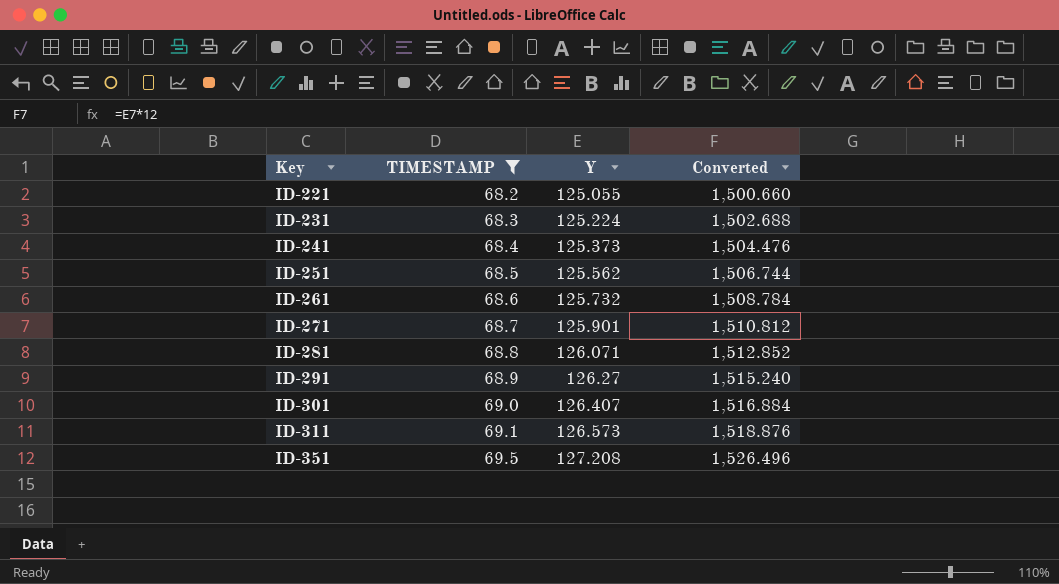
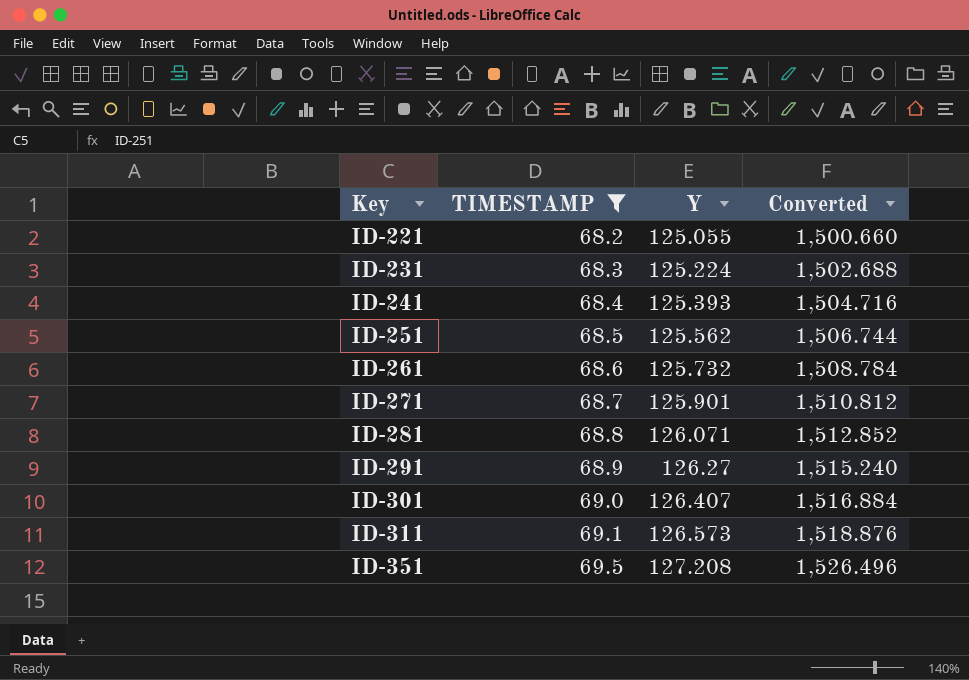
ID-241 | Y: 125.373 -> 125.393
ID-241 | Converted: 1,504.476 -> 1,504.716

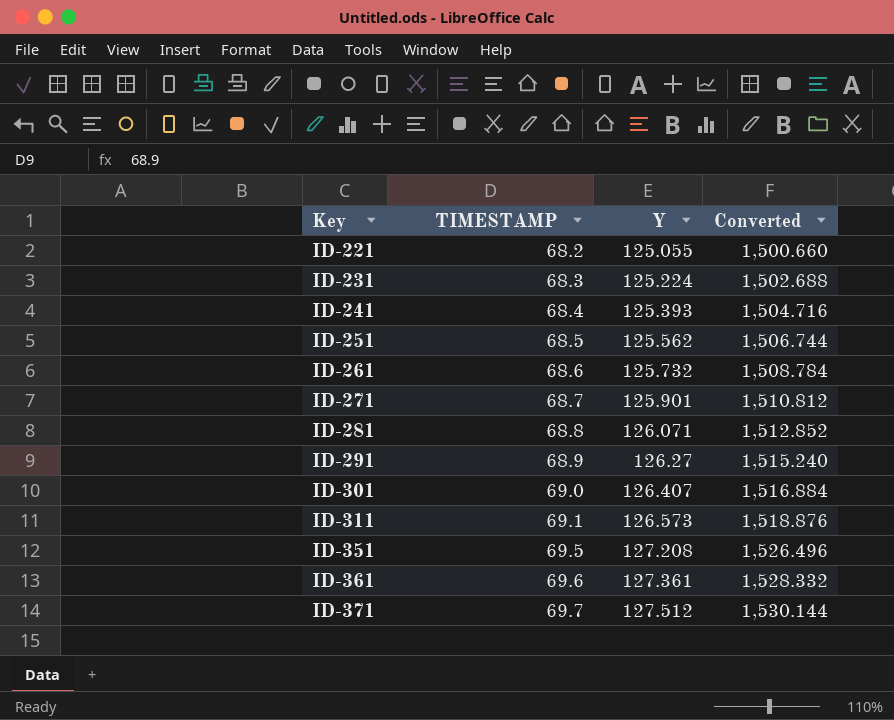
filter: TIMESTAMP <= 69.5 -> none

